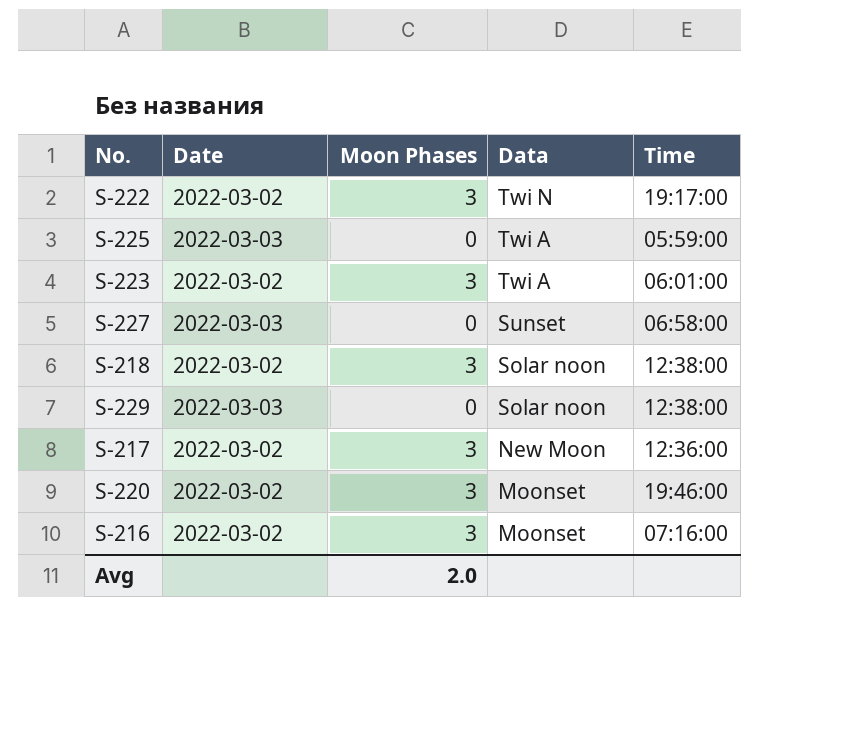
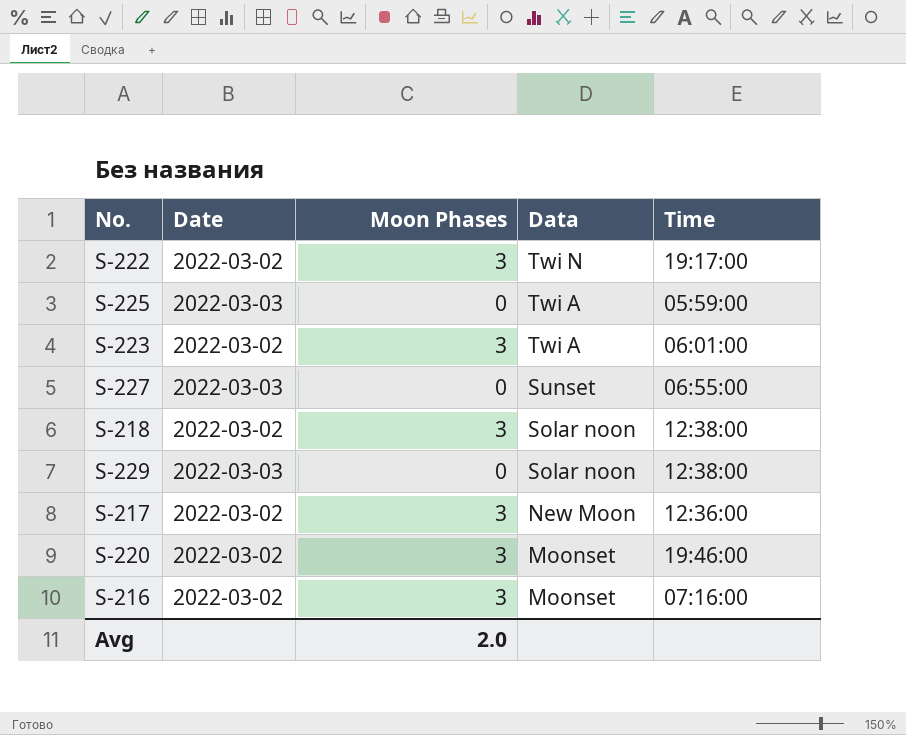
S-227 | Time: 06:58:00 -> 06:55:00

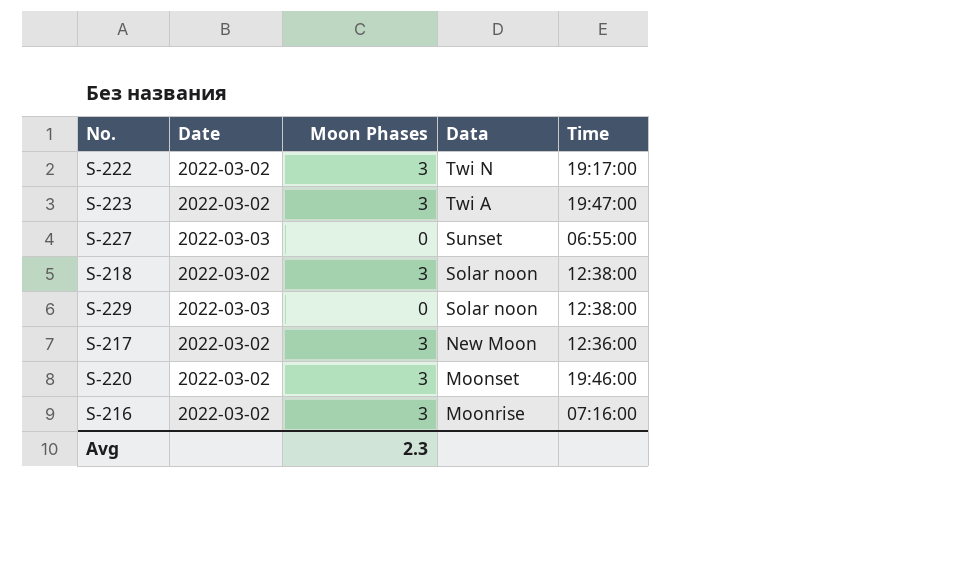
row S-225: 2022-03-03 | 0 | Twi A | 05:59:00 -> none
S-223 | Time: 06:01:00 -> 19:47:00
S-216 | Data: Moonset -> Moonrise
Avg | Moon Phases: 2.0 -> 2.3

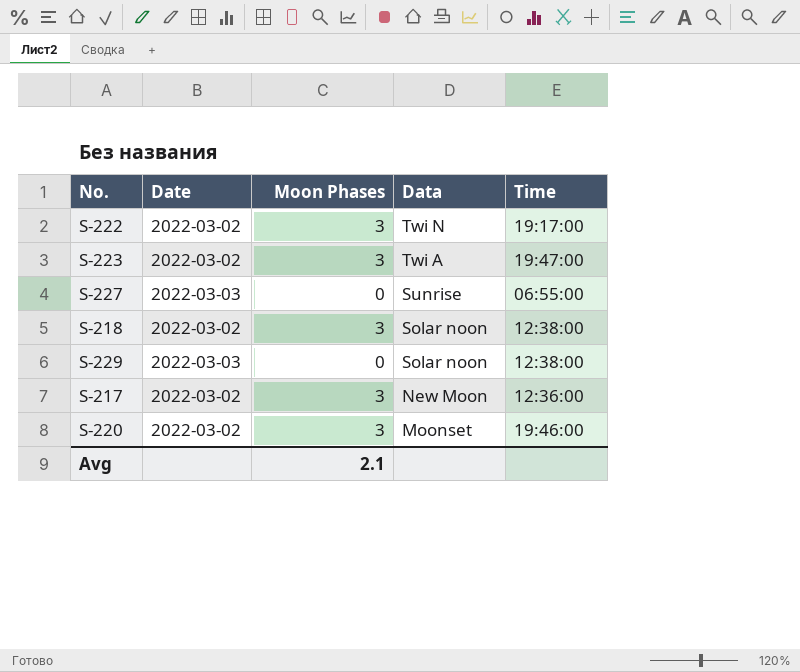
row S-216: 2022-03-02 | 3 | Moonrise | 07:16:00 -> none
S-227 | Data: Sunset -> Sunrise
Avg | Moon Phases: 2.3 -> 2.1

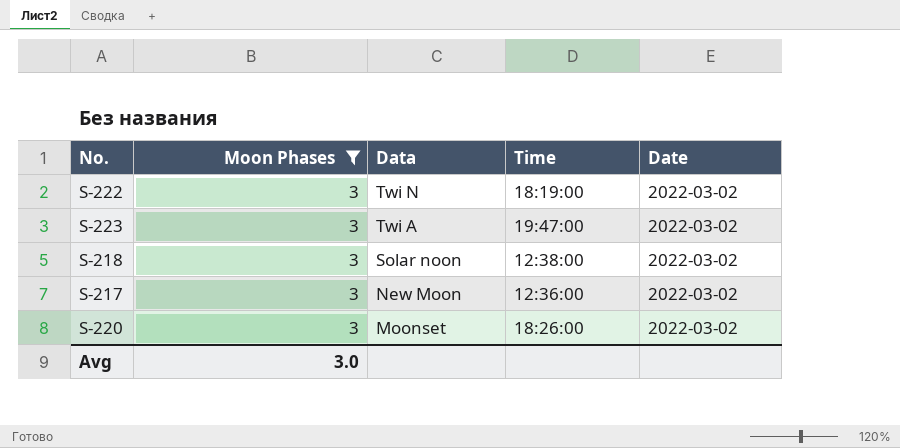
filter: none -> Moon Phases = 3
column Date | position: 2 -> 5
S-222 | Time: 19:17:00 -> 18:19:00
S-220 | Time: 19:46:00 -> 18:26:00
Avg | Moon Phases: 2.1 -> 3.0

